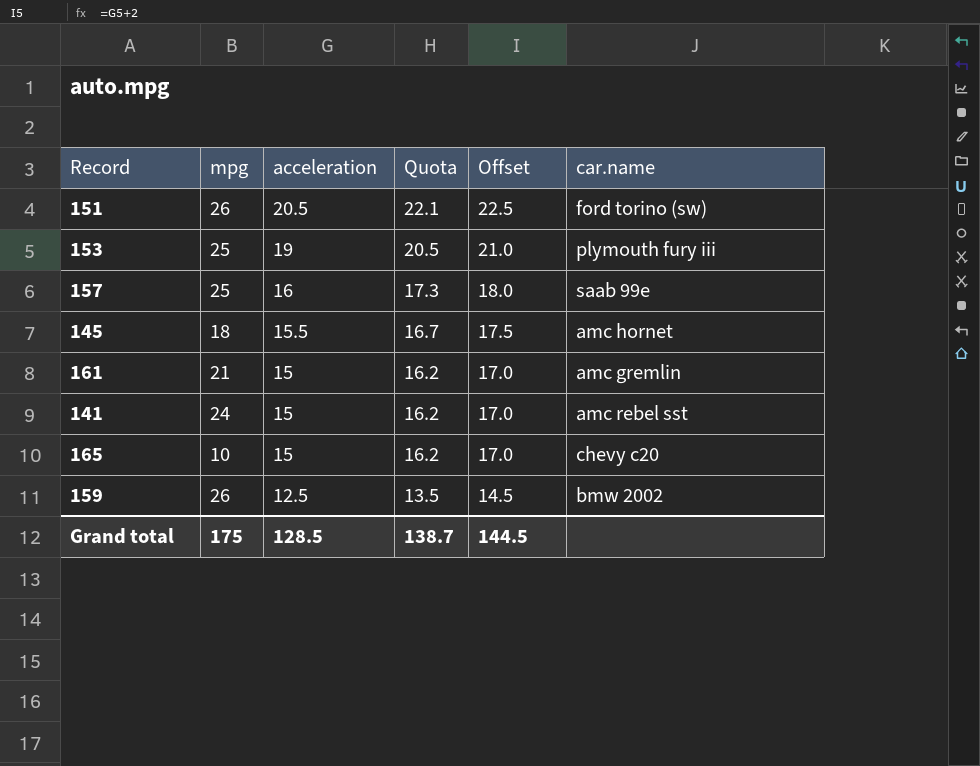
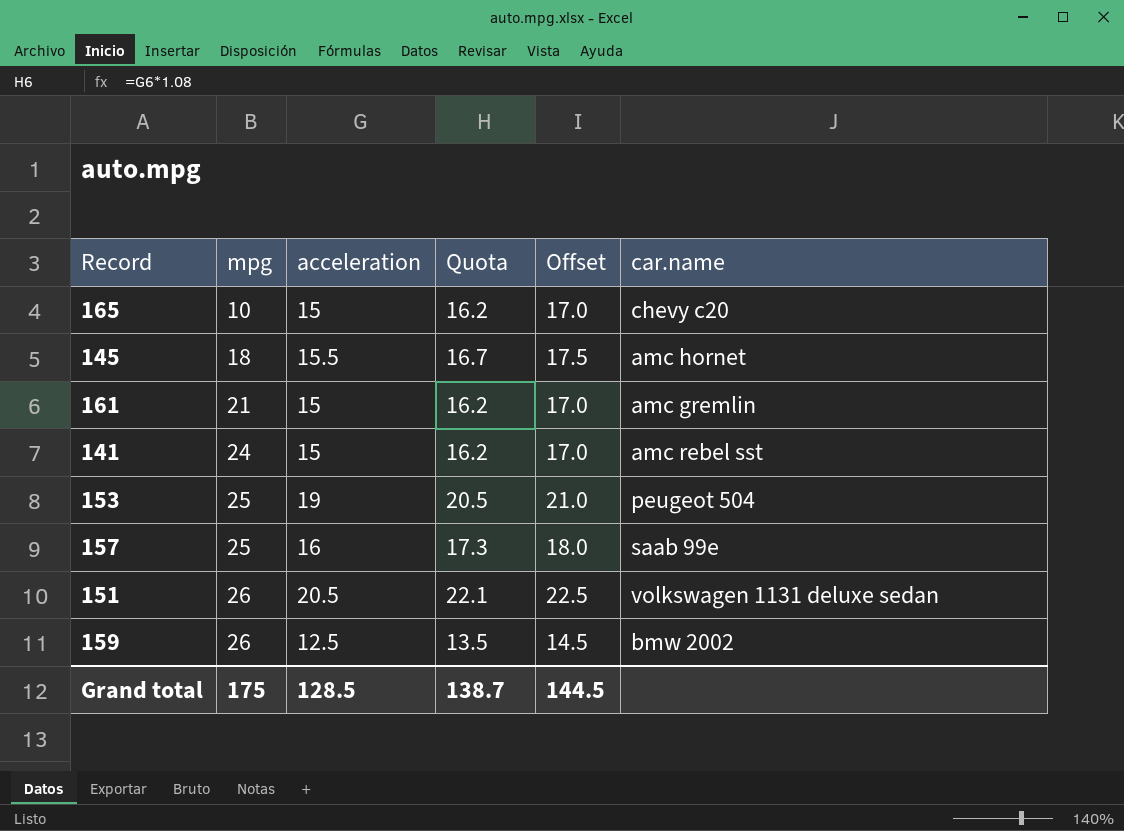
row order: acceleration descending -> mpg ascending
153 | car.name: plymouth fury iii -> peugeot 504
151 | car.name: ford torino (sw) -> volkswagen 1131 deluxe sedan

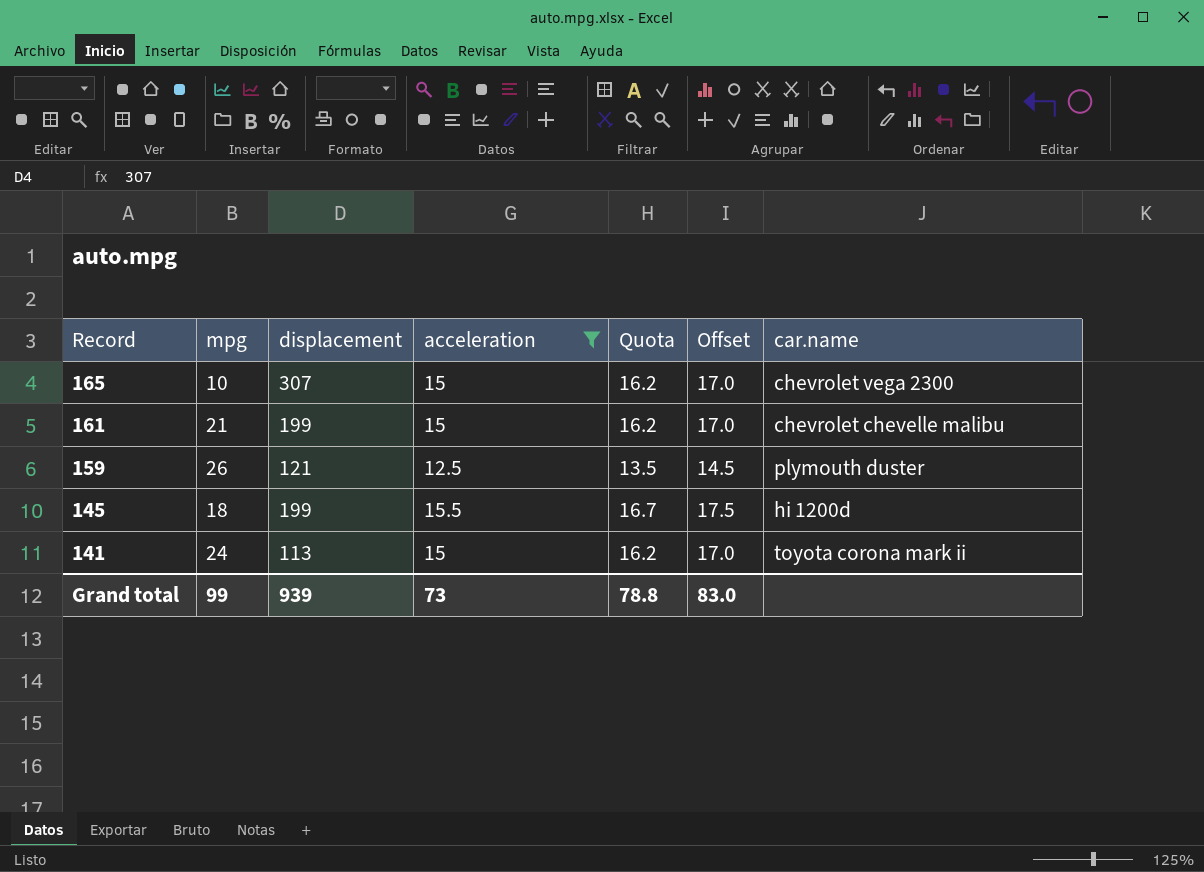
filter: none -> acceleration <= 15.5
row order: mpg ascending -> Record descending
column displacement | position: none -> 3
165 | car.name: chevy c20 -> chevrolet vega 2300
161 | car.name: amc gremlin -> chevrolet chevelle malibu
159 | car.name: bmw 2002 -> plymouth duster
145 | car.name: amc hornet -> hi 1200d
141 | car.name: amc rebel sst -> toyota corona mark ii
Grand total | mpg: 175 -> 99
Grand total | acceleration: 128.5 -> 73
Grand total | Quota: 138.7 -> 78.8
Grand total | Offset: 144.5 -> 83.0

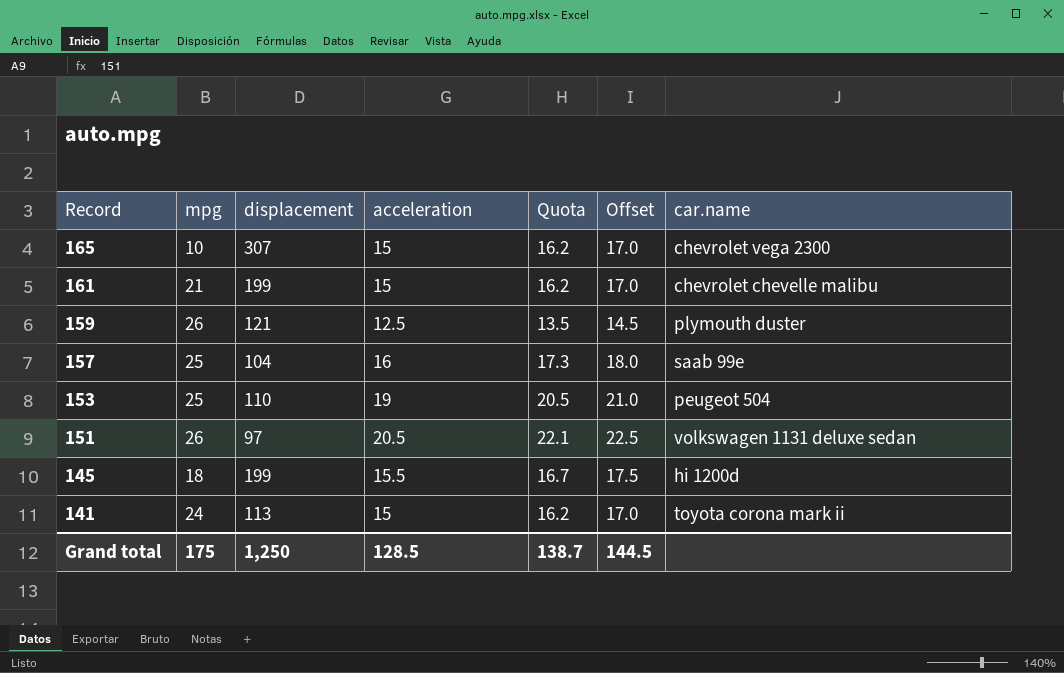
filter: acceleration <= 15.5 -> none
Grand total | mpg: 99 -> 175
Grand total | displacement: 939 -> 1,250
Grand total | acceleration: 73 -> 128.5
Grand total | Quota: 78.8 -> 138.7
Grand total | Offset: 83.0 -> 144.5

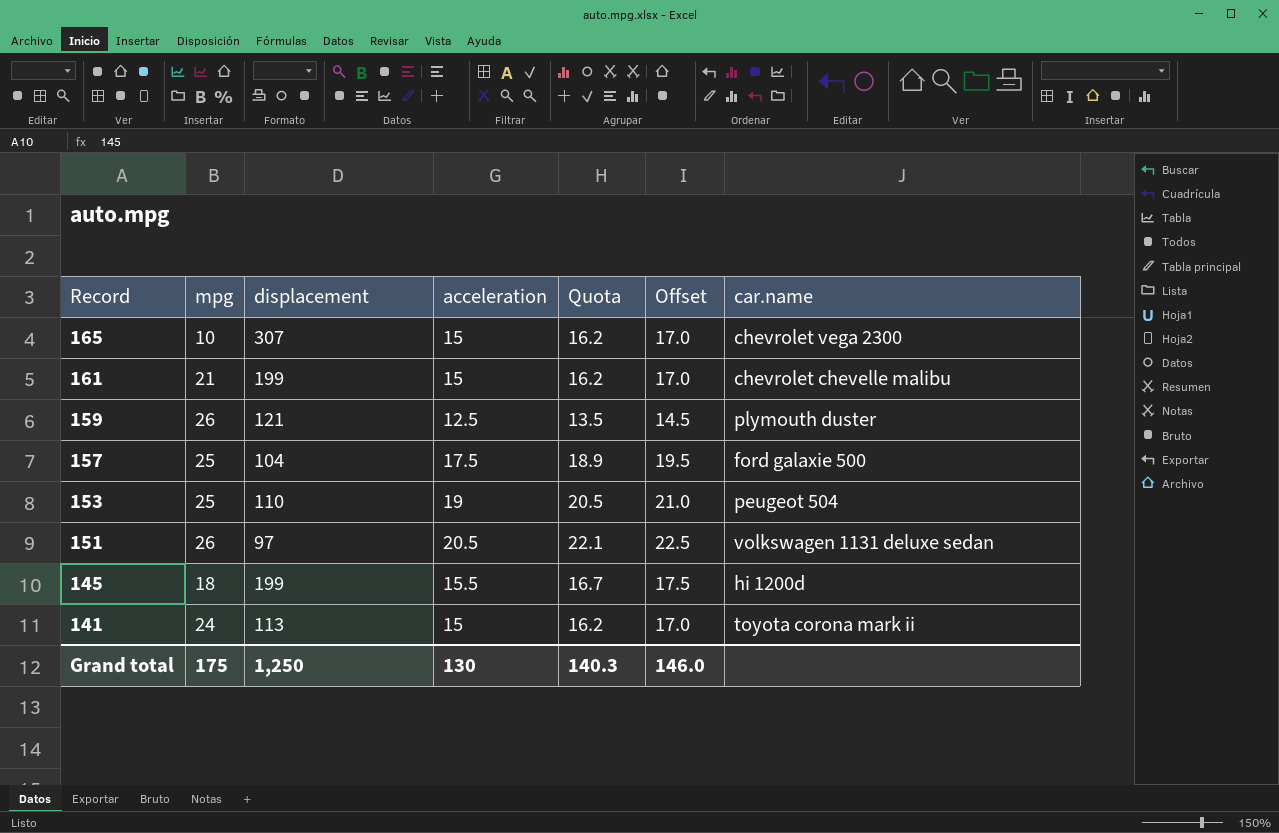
157 | acceleration: 16 -> 17.5
157 | Quota: 17.3 -> 18.9
157 | Offset: 18.0 -> 19.5
157 | car.name: saab 99e -> ford galaxie 500
Grand total | acceleration: 128.5 -> 130
Grand total | Quota: 138.7 -> 140.3
Grand total | Offset: 144.5 -> 146.0

